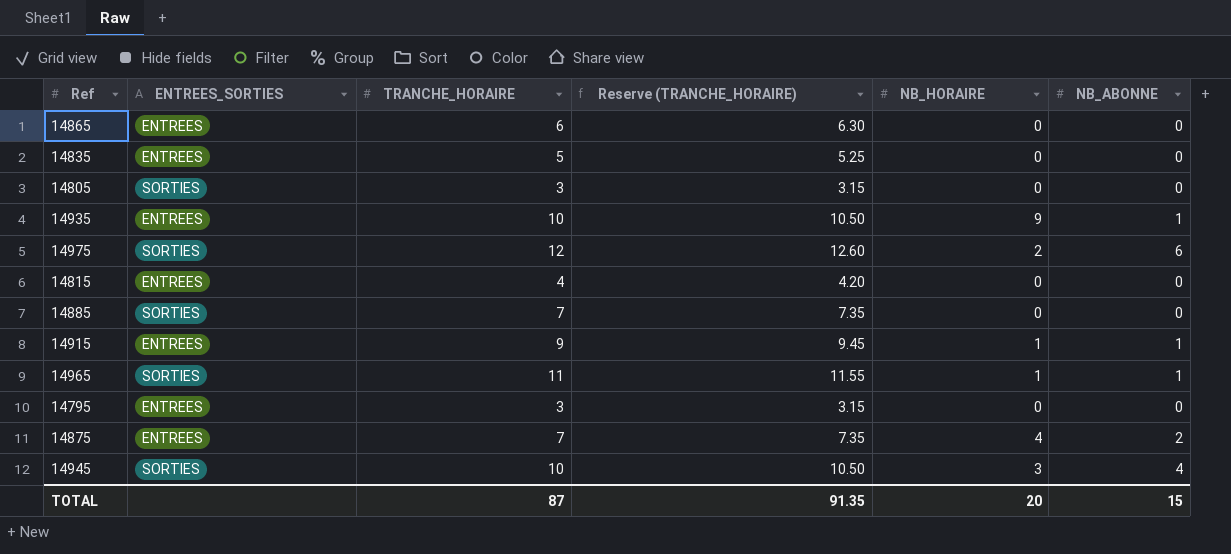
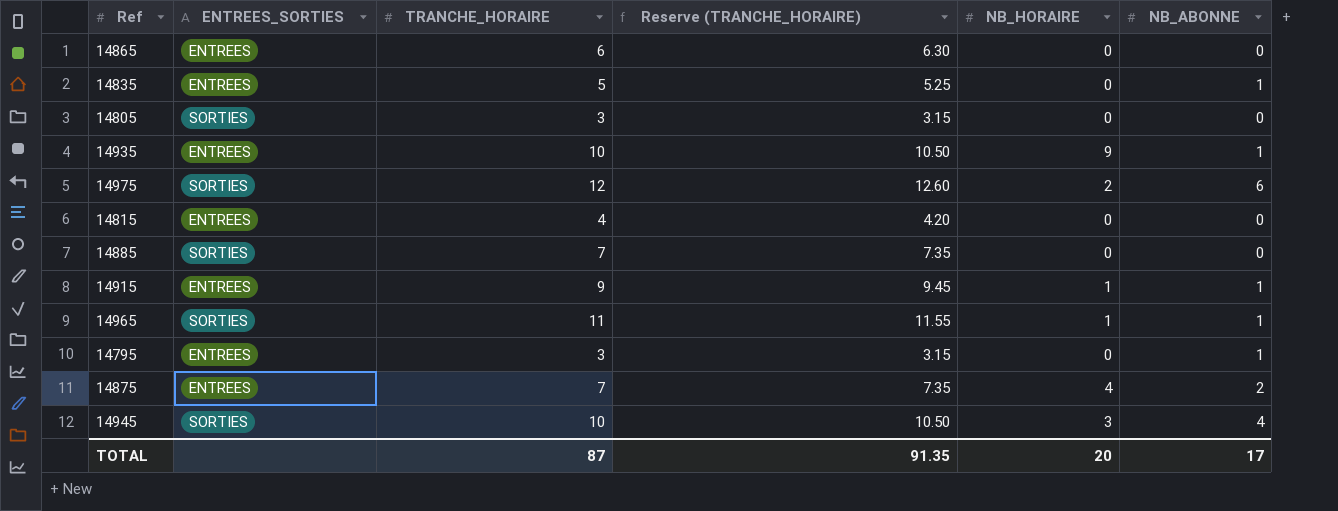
14835 | NB_ABONNE: 0 -> 1
14795 | NB_ABONNE: 0 -> 1
TOTAL | NB_ABONNE: 15 -> 17

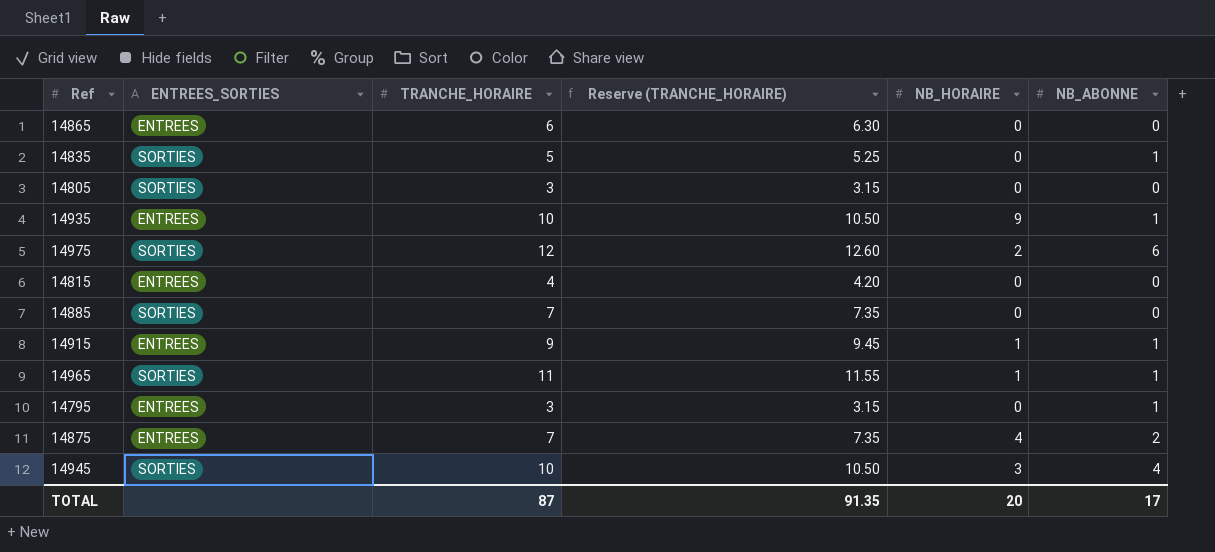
14835 | ENTREES_SORTIES: ENTREES -> SORTIES

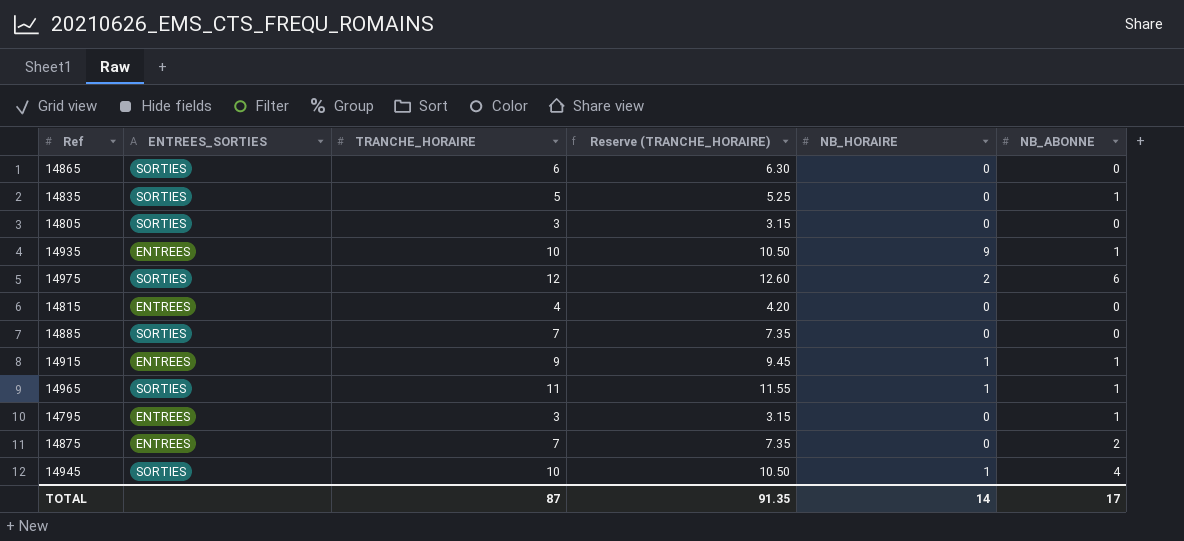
14865 | ENTREES_SORTIES: ENTREES -> SORTIES
14875 | NB_HORAIRE: 4 -> 0
14945 | NB_HORAIRE: 3 -> 1
TOTAL | NB_HORAIRE: 20 -> 14

